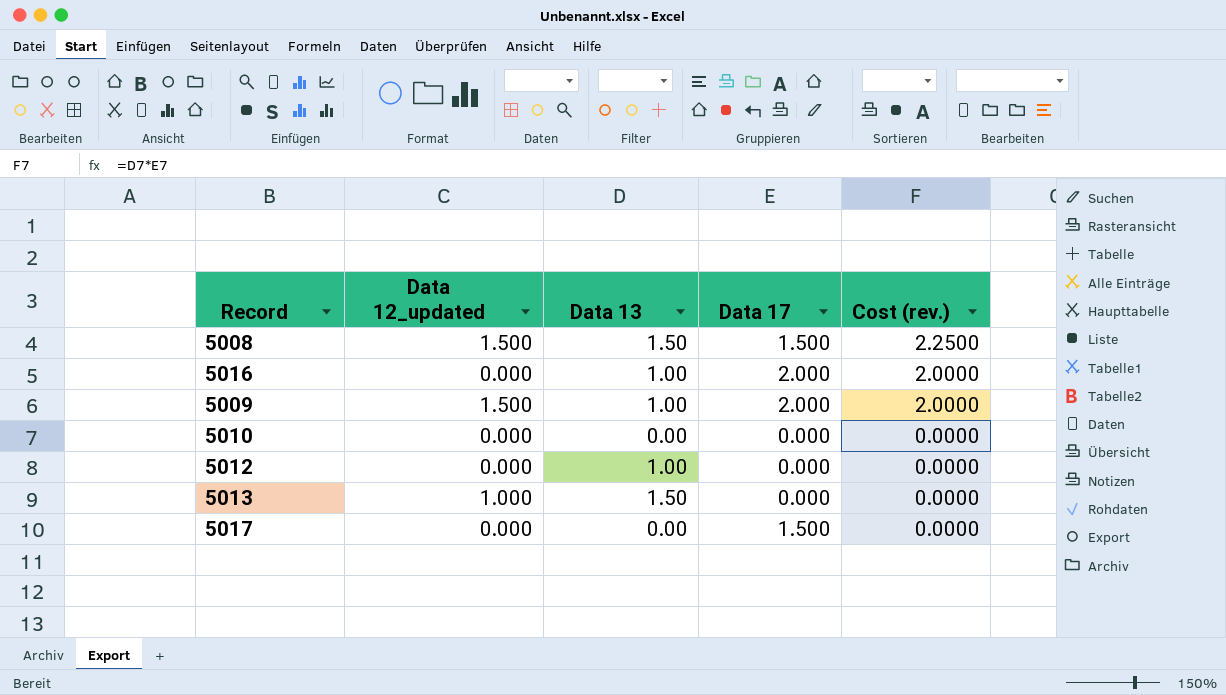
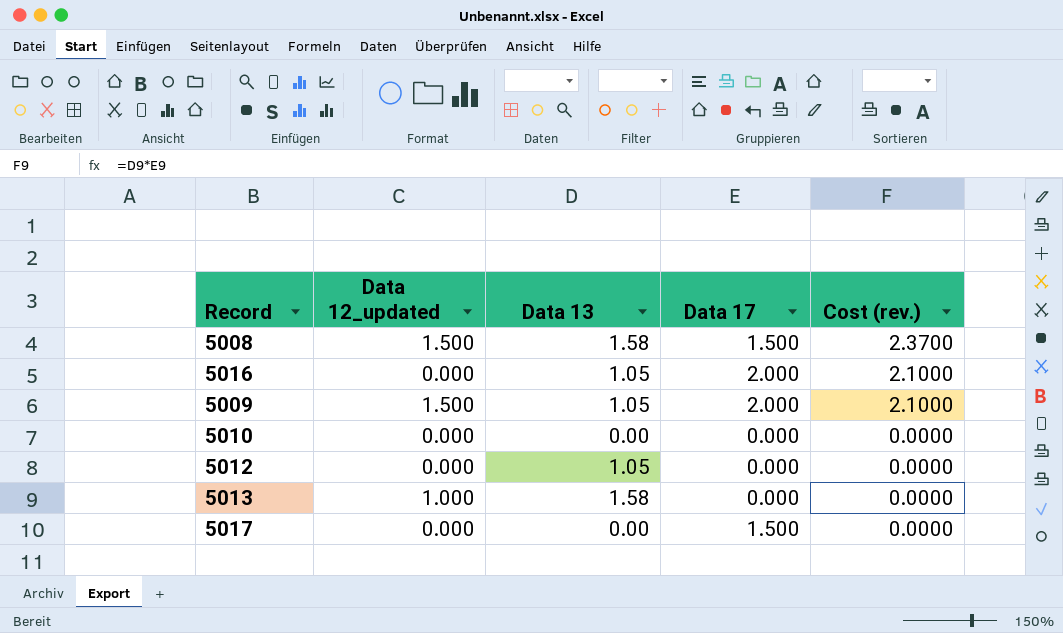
5008 | Data 13: 1.50 -> 1.58
5008 | Cost (rev.): 2.2500 -> 2.3700
5016 | Data 13: 1.00 -> 1.05
5016 | Cost (rev.): 2.0000 -> 2.1000
5009 | Data 13: 1.00 -> 1.05
5009 | Cost (rev.): 2.0000 -> 2.1000
5012 | Data 13: 1.00 -> 1.05
5013 | Data 13: 1.50 -> 1.58

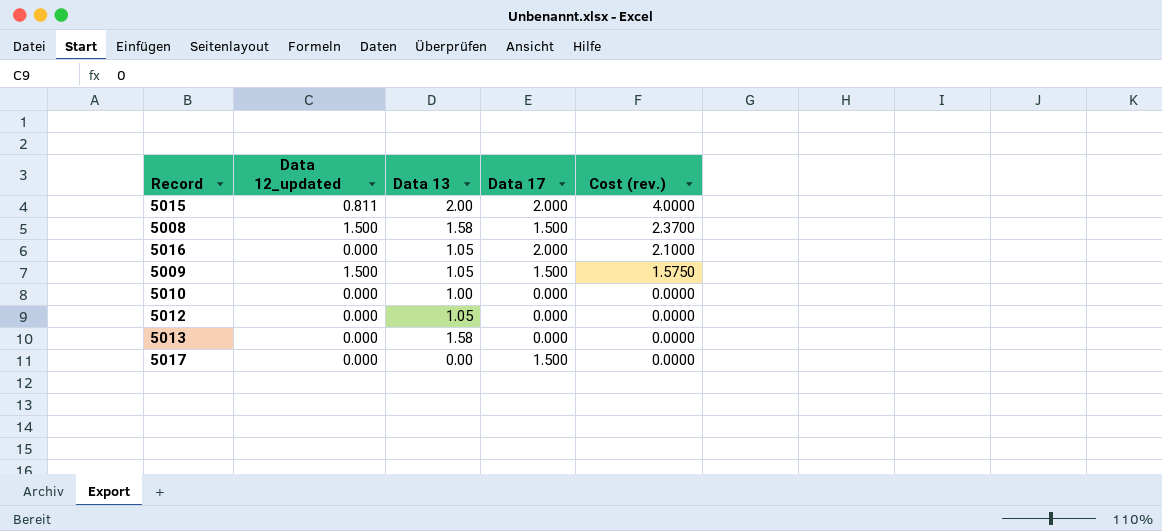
row 5015: none -> 0.811 | 2.00 | 2.000 | 4.0000
5009 | Data 17: 2.000 -> 1.500
5009 | Cost (rev.): 2.1000 -> 1.5750
5010 | Data 13: 0.00 -> 1.00
5013 | Data 12_updated: 1.000 -> 0.000

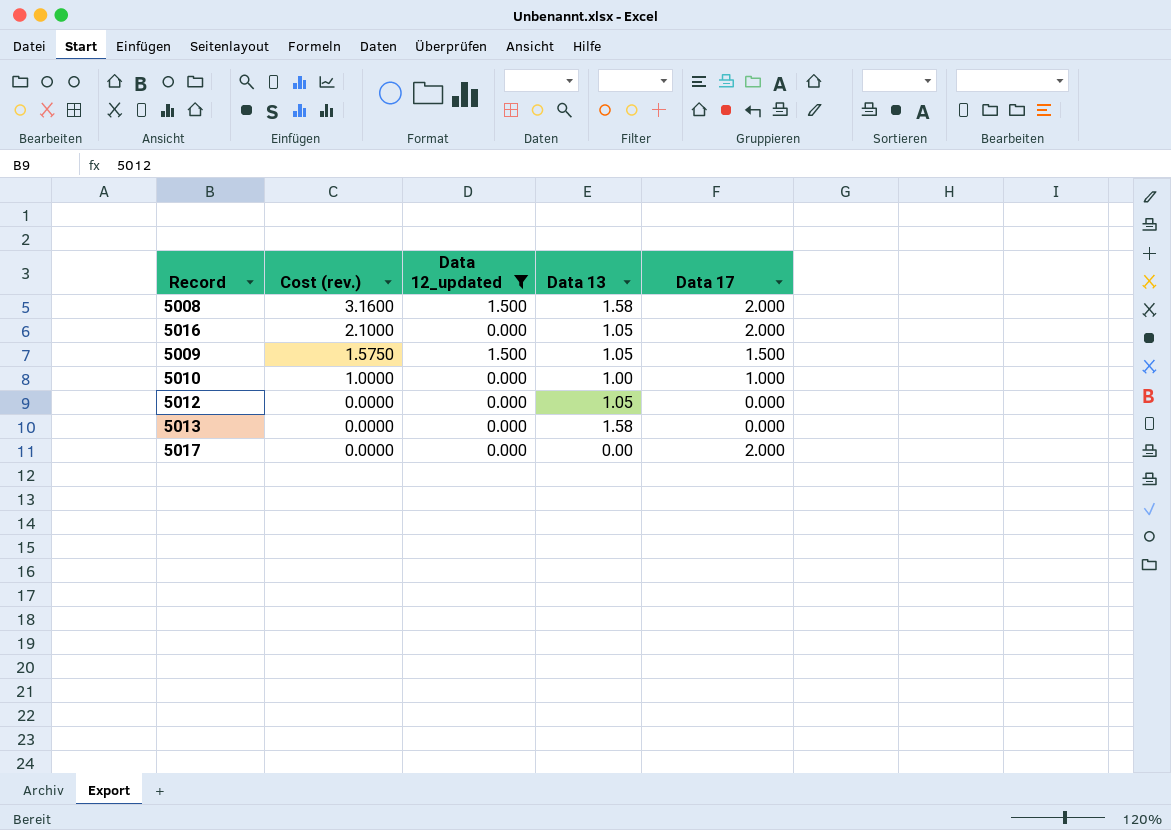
filter: none -> Data 12_updated != 0.811
column Cost (rev.) | position: 5 -> 2
5008 | Cost (rev.): 2.3700 -> 3.1600
5008 | Data 17: 1.500 -> 2.000
5010 | Cost (rev.): 0.0000 -> 1.0000
5010 | Data 17: 0.000 -> 1.000
5017 | Data 17: 1.500 -> 2.000

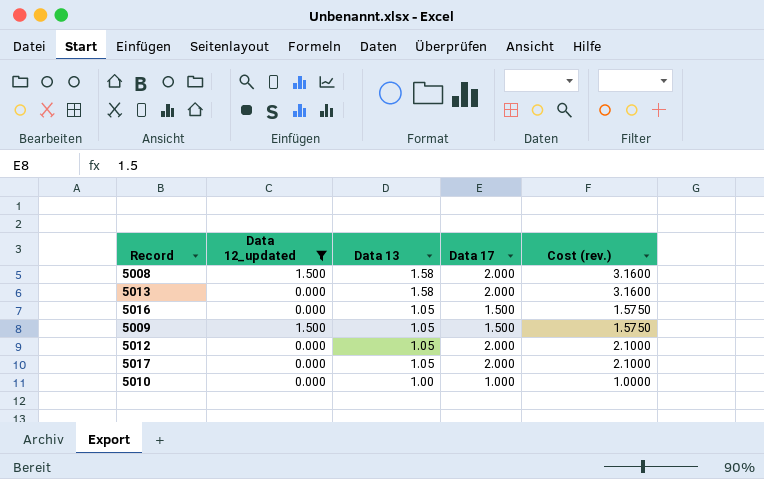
row order: Cost (rev.) descending -> Data 13 descending
column Cost (rev.) | position: 2 -> 5
5013 | Data 17: 0.000 -> 2.000
5013 | Cost (rev.): 0.0000 -> 3.1600
5016 | Data 17: 2.000 -> 1.500
5016 | Cost (rev.): 2.1000 -> 1.5750
5012 | Data 17: 0.000 -> 2.000
5012 | Cost (rev.): 0.0000 -> 2.1000
5017 | Data 13: 0.00 -> 1.05
5017 | Cost (rev.): 0.0000 -> 2.1000

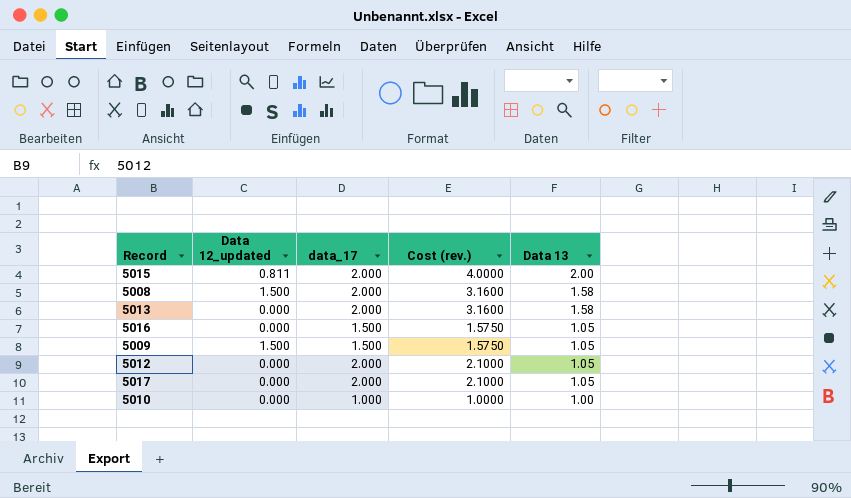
filter: Data 12_updated != 0.811 -> none
column name: Data 17 -> data_17
column Data 13 | position: 3 -> 5

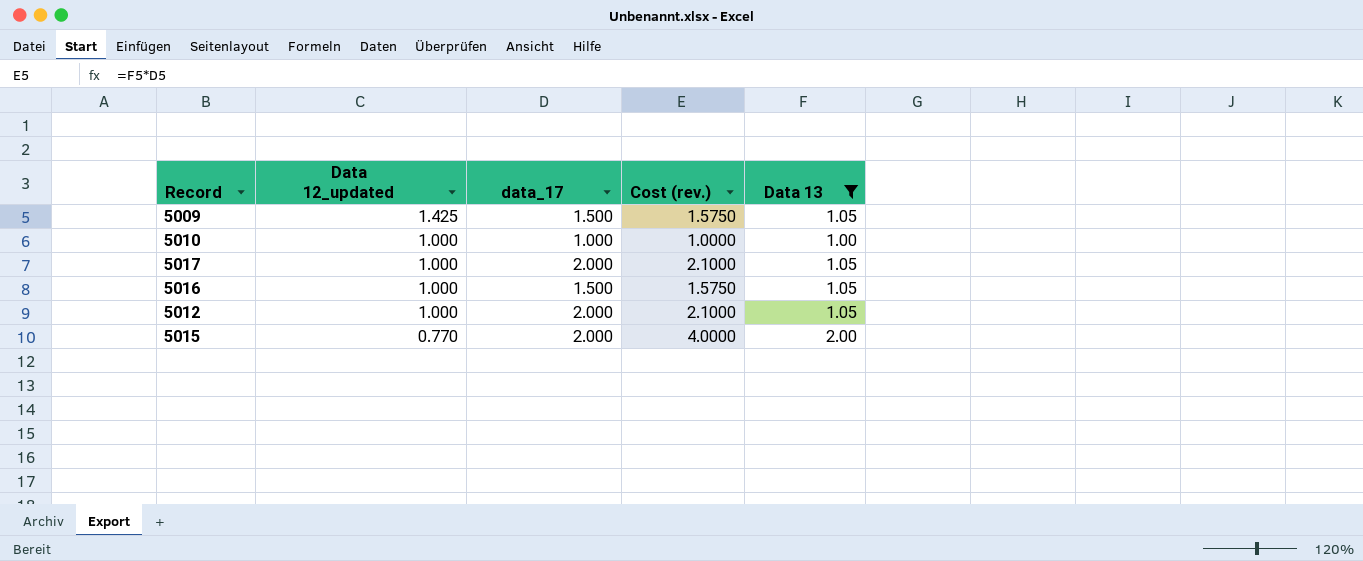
filter: none -> Data 13 != 1.58
row order: Data 13 descending -> Data 12_updated descending
5009 | Data 12_updated: 1.500 -> 1.425
5010 | Data 12_updated: 0.000 -> 1.000
5017 | Data 12_updated: 0.000 -> 1.000
5016 | Data 12_updated: 0.000 -> 1.000
5012 | Data 12_updated: 0.000 -> 1.000
5015 | Data 12_updated: 0.811 -> 0.770

